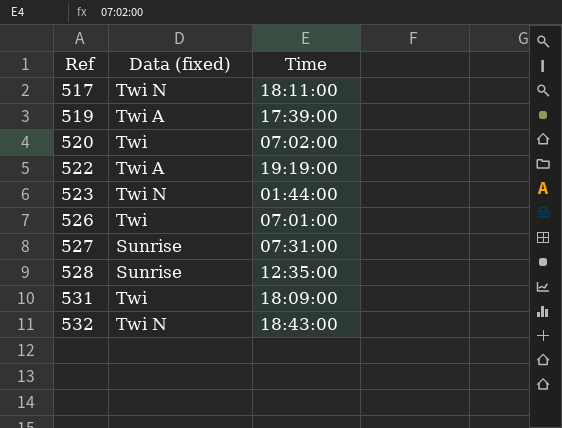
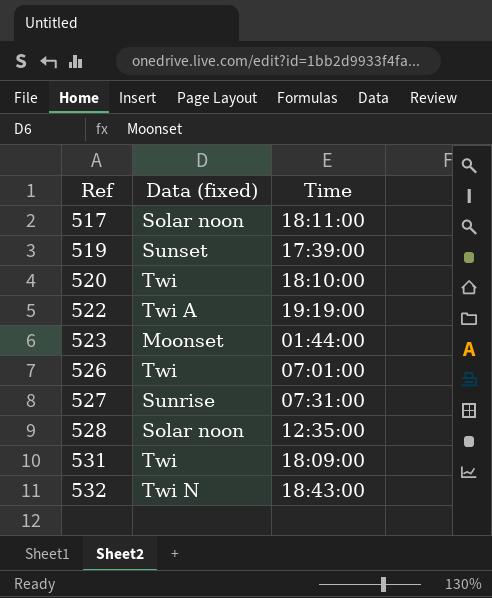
517 | Data (fixed): Twi N -> Solar noon
519 | Data (fixed): Twi A -> Sunset
520 | Time: 07:02:00 -> 18:10:00
523 | Data (fixed): Twi N -> Moonset
528 | Data (fixed): Sunrise -> Solar noon

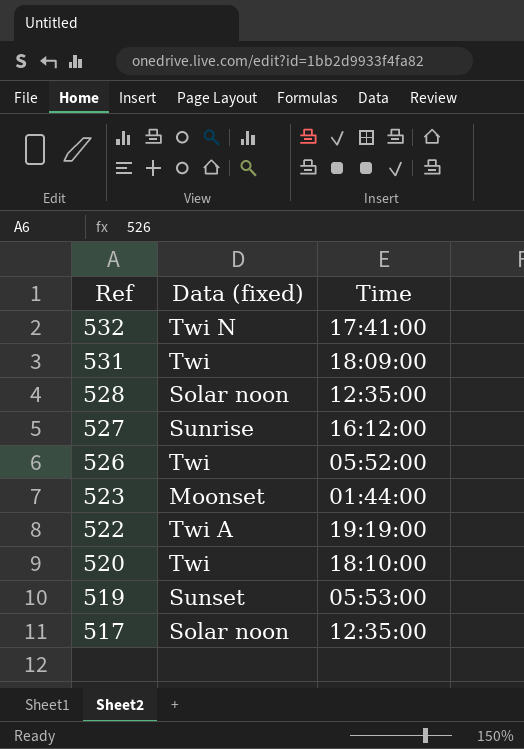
row order: Ref ascending -> Ref descending
532 | Time: 18:43:00 -> 17:41:00
527 | Time: 07:31:00 -> 16:12:00
526 | Time: 07:01:00 -> 05:52:00
519 | Time: 17:39:00 -> 05:53:00
517 | Time: 18:11:00 -> 12:35:00

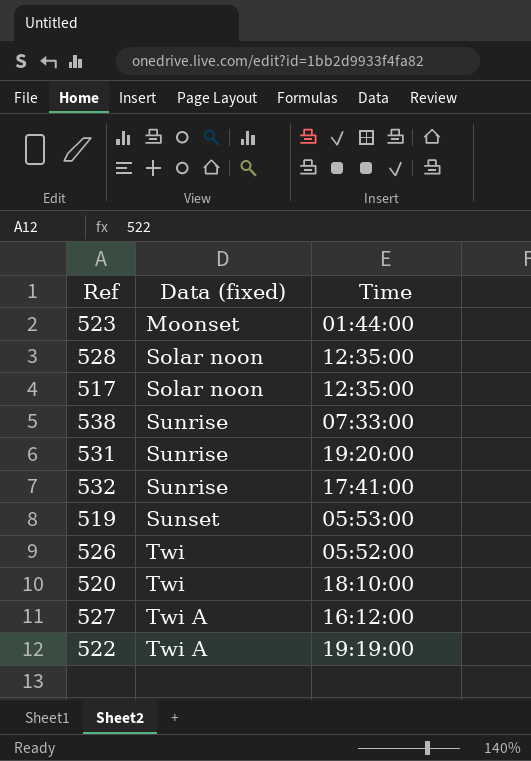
row order: Ref descending -> Data (fixed) ascending
row 538: none -> Sunrise | 07:33:00
531 | Data (fixed): Twi -> Sunrise
531 | Time: 18:09:00 -> 19:20:00
532 | Data (fixed): Twi N -> Sunrise
527 | Data (fixed): Sunrise -> Twi A

